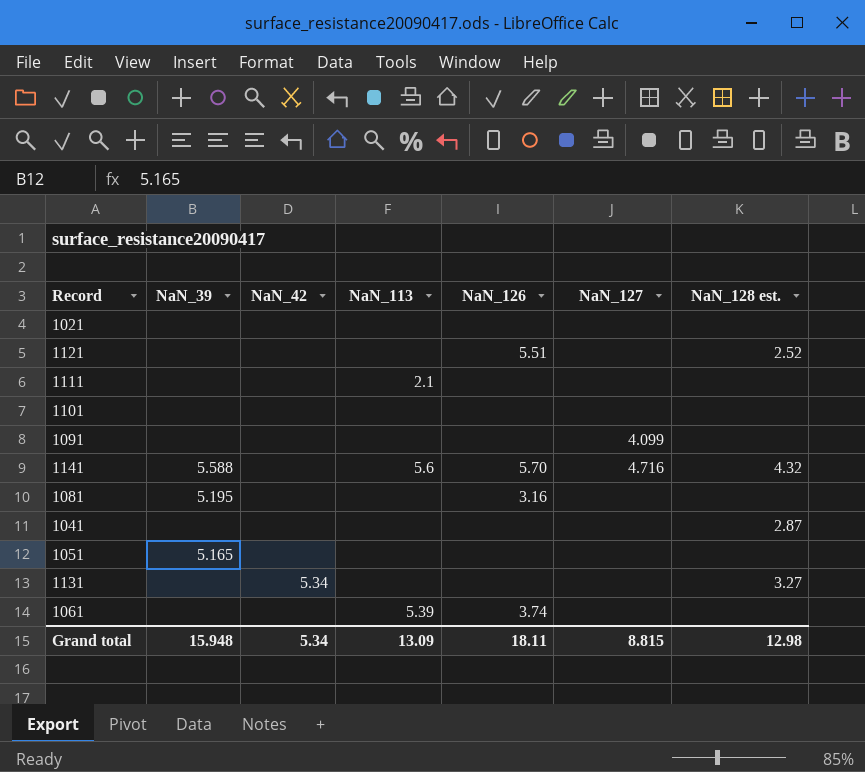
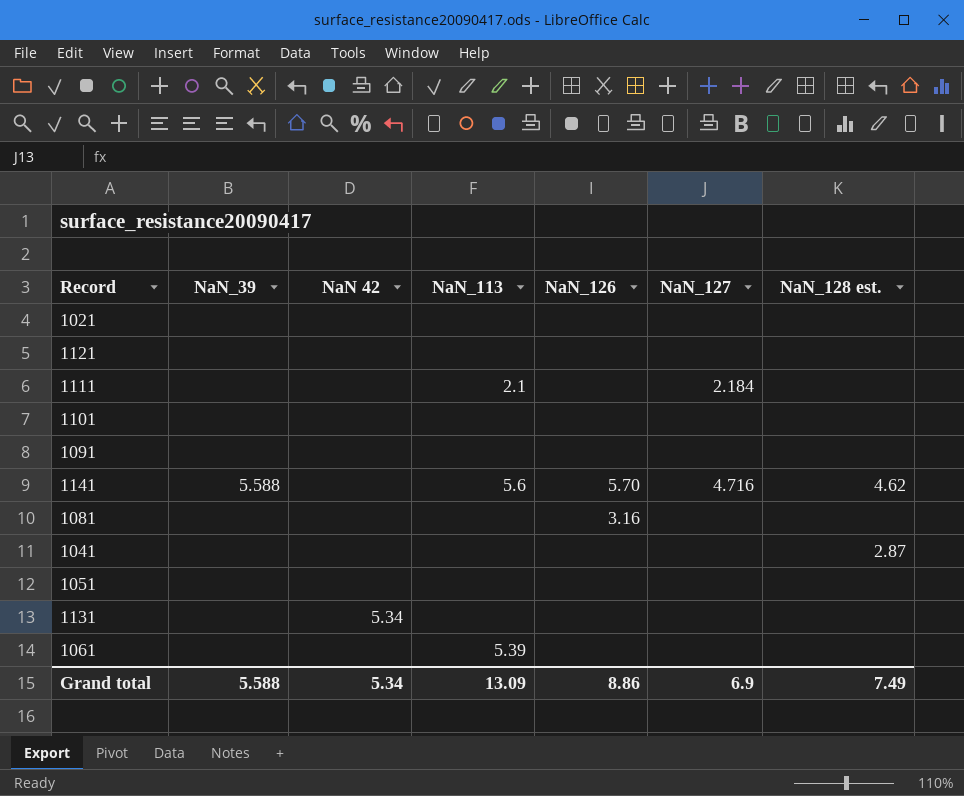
column name: NaN_42 -> NaN 42
1121 | NaN_126: 5.51 -> none
1121 | NaN_128 est.: 2.52 -> none
1111 | NaN_127: none -> 2.184
1091 | NaN_127: 4.099 -> none
1141 | NaN_128 est.: 4.32 -> 4.62
1081 | NaN_39: 5.195 -> none
1051 | NaN_39: 5.165 -> none
1131 | NaN_128 est.: 3.27 -> none
1061 | NaN_126: 3.74 -> none
Grand total | NaN_39: 15.948 -> 5.588
Grand total | NaN_126: 18.11 -> 8.86
Grand total | NaN_127: 8.815 -> 6.9
Grand total | NaN_128 est.: 12.98 -> 7.49

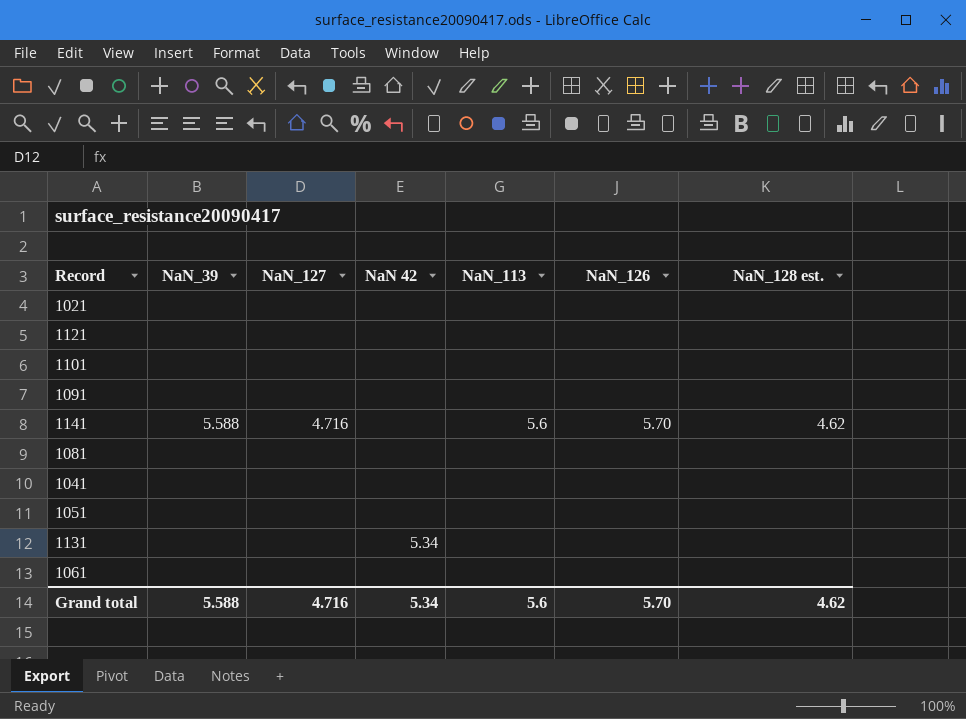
column NaN_127 | position: 6 -> 3
row 1111: none | none | 2.1 | none | 2.184 | none -> none
1081 | NaN_126: 3.16 -> none
1041 | NaN_128 est.: 2.87 -> none
1061 | NaN_113: 5.39 -> none
Grand total | NaN_127: 6.9 -> 4.716
Grand total | NaN_113: 13.09 -> 5.6
Grand total | NaN_126: 8.86 -> 5.70
Grand total | NaN_128 est.: 7.49 -> 4.62

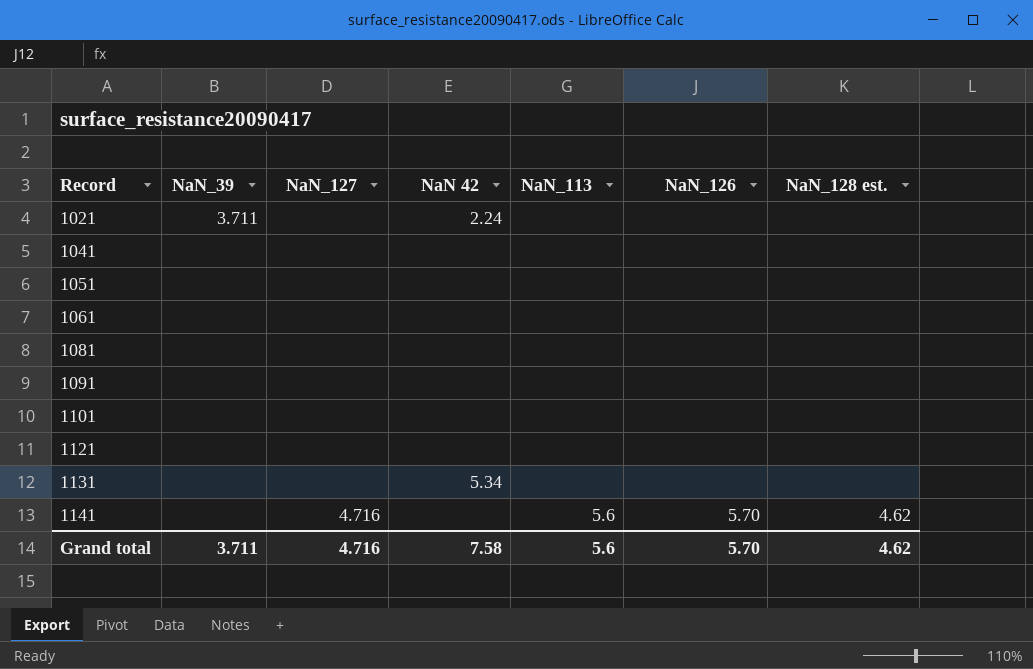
row order: none -> Record ascending
1021 | NaN_39: none -> 3.711
1021 | NaN 42: none -> 2.24
1141 | NaN_39: 5.588 -> none
Grand total | NaN_39: 5.588 -> 3.711
Grand total | NaN 42: 5.34 -> 7.58

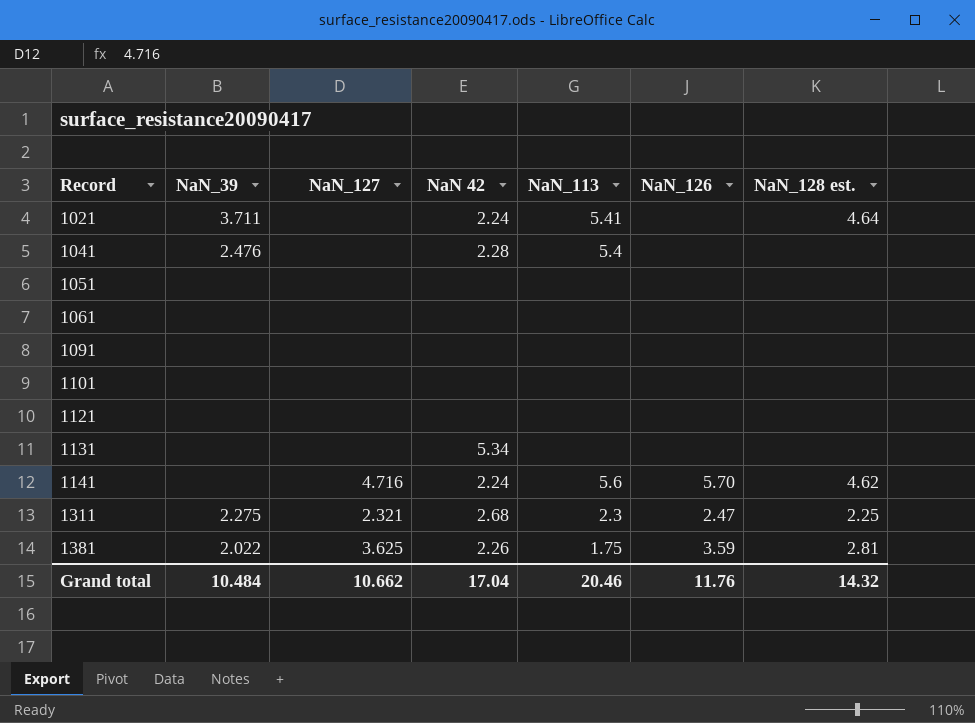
row 1081: none | none | none | none | none | none -> none
1021 | NaN_113: none -> 5.41
1021 | NaN_128 est.: none -> 4.64
1041 | NaN_39: none -> 2.476
1041 | NaN 42: none -> 2.28
1041 | NaN_113: none -> 5.4
1141 | NaN 42: none -> 2.24
row 1311: none -> 2.275 | 2.321 | 2.68 | 2.3 | 2.47 | 2.25
row 1381: none -> 2.022 | 3.625 | 2.26 | 1.75 | 3.59 | 2.81
Grand total | NaN_39: 3.711 -> 10.484
Grand total | NaN_127: 4.716 -> 10.662
Grand total | NaN 42: 7.58 -> 17.04
Grand total | NaN_113: 5.6 -> 20.46
Grand total | NaN_126: 5.70 -> 11.76
Grand total | NaN_128 est.: 4.62 -> 14.32

